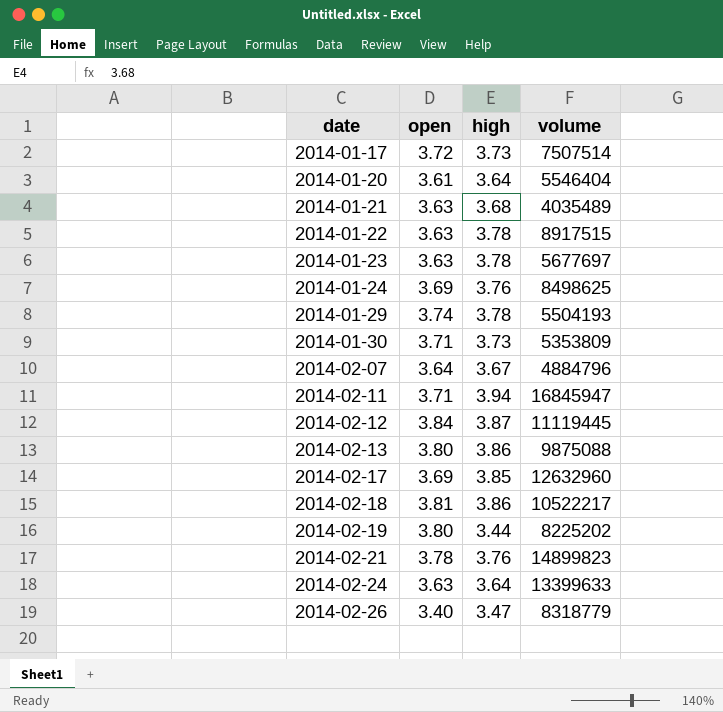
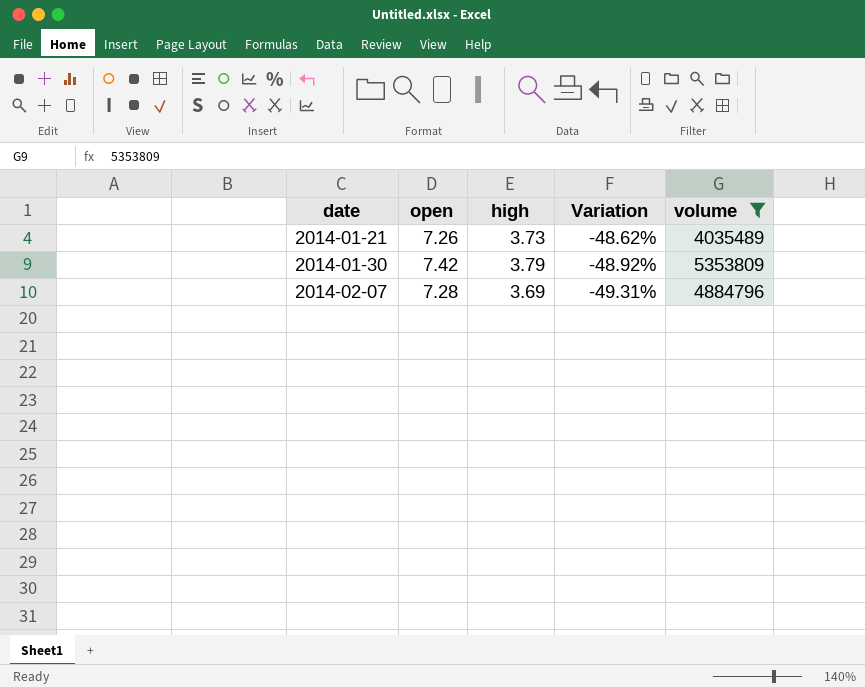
filter: none -> volume <= 5353809
column Variation | formula: none -> ([high] - [open]) / [open]
2014-01-21 | open: 3.63 -> 7.26
2014-01-21 | high: 3.68 -> 3.73
2014-01-30 | open: 3.71 -> 7.42
2014-01-30 | high: 3.73 -> 3.79
2014-02-07 | open: 3.64 -> 7.28
2014-02-07 | high: 3.67 -> 3.69

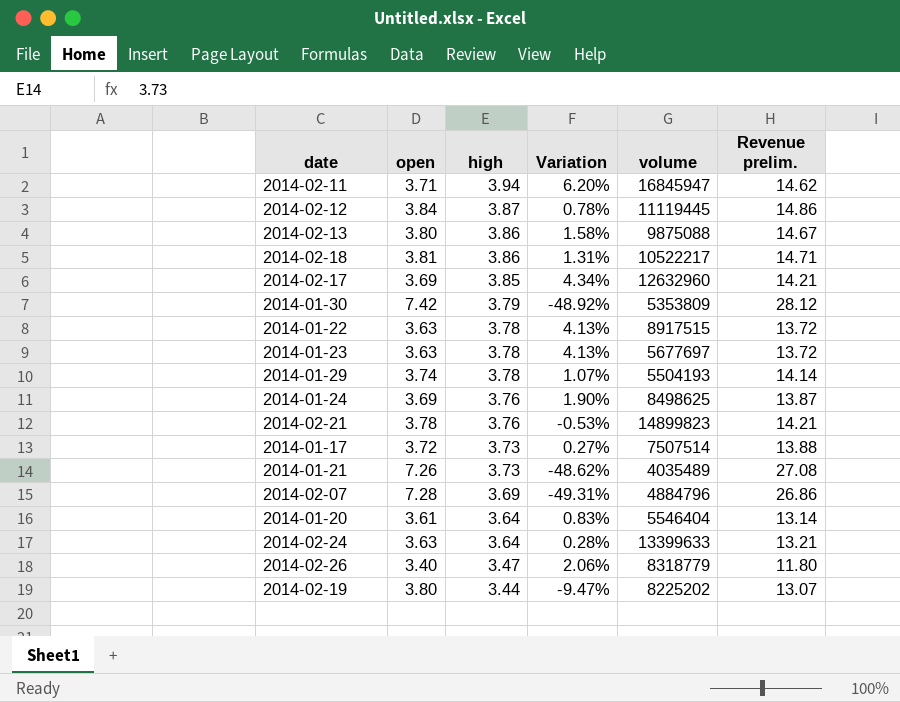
filter: volume <= 5353809 -> none
row order: date ascending -> high descending
column Revenue prelim. | formula: none -> [open] * [high]

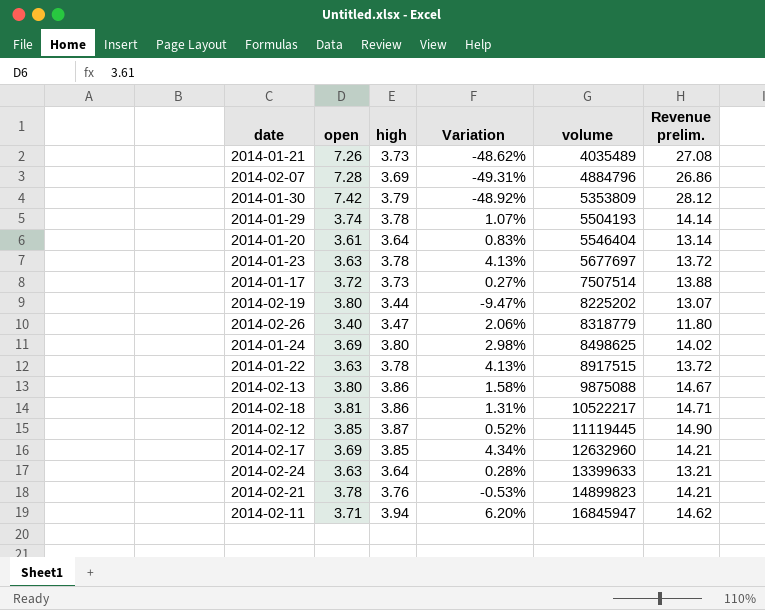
row order: high descending -> volume ascending
2014-01-24 | high: 3.76 -> 3.80
2014-01-24 | Variation: 1.90% -> 2.98%
2014-01-24 | Revenue prelim.: 13.87 -> 14.02
2014-02-12 | open: 3.84 -> 3.85
2014-02-12 | Variation: 0.78% -> 0.52%
2014-02-12 | Revenue prelim.: 14.86 -> 14.90

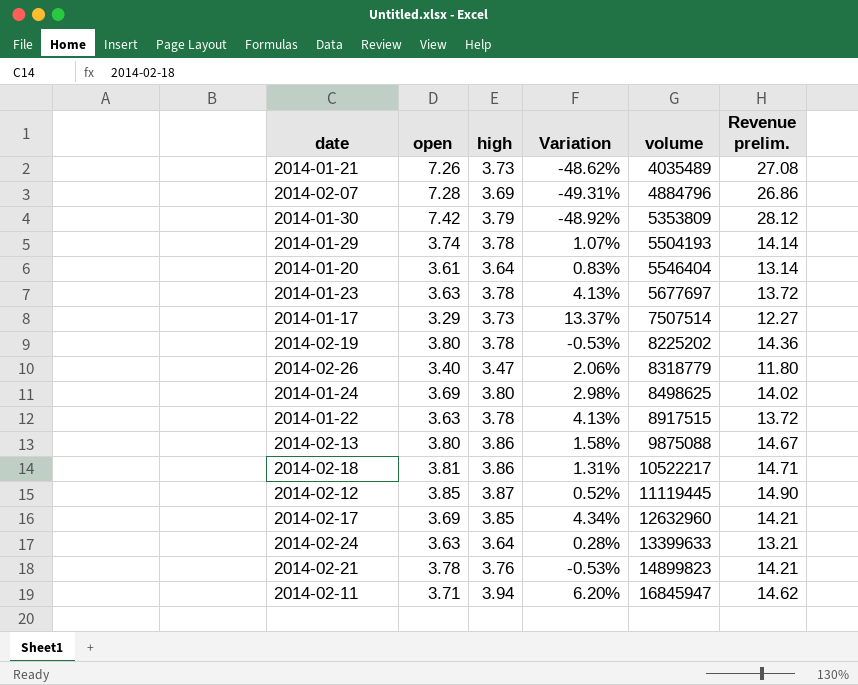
2014-01-17 | open: 3.72 -> 3.29
2014-01-17 | Variation: 0.27% -> 13.37%
2014-01-17 | Revenue prelim.: 13.88 -> 12.27
2014-02-19 | high: 3.44 -> 3.78
2014-02-19 | Variation: -9.47% -> -0.53%
2014-02-19 | Revenue prelim.: 13.07 -> 14.36

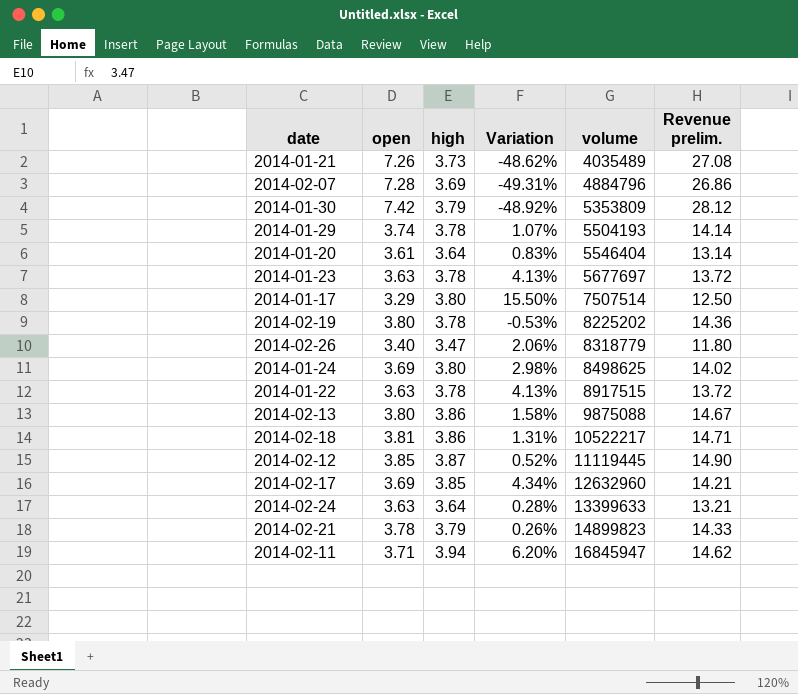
2014-01-17 | high: 3.73 -> 3.80
2014-01-17 | Variation: 13.37% -> 15.50%
2014-01-17 | Revenue prelim.: 12.27 -> 12.50
2014-02-21 | high: 3.76 -> 3.79
2014-02-21 | Variation: -0.53% -> 0.26%
2014-02-21 | Revenue prelim.: 14.21 -> 14.33

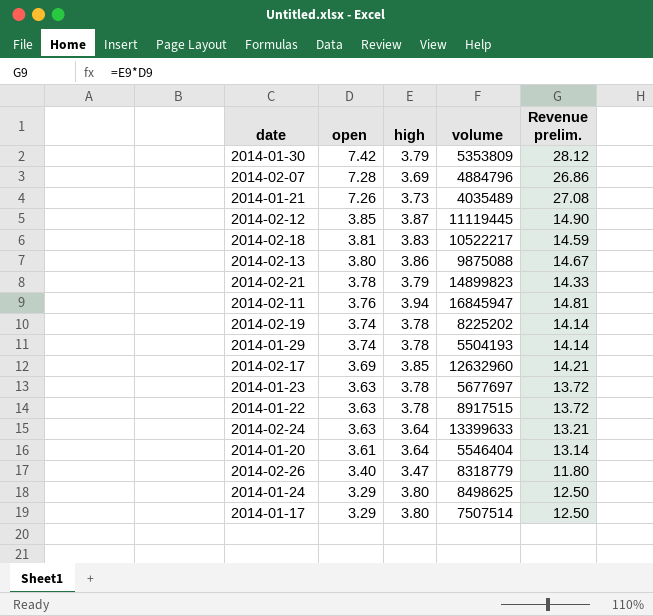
row order: volume ascending -> open descending
column Variation | formula: ([high] - [open]) / [open] -> none
2014-02-18 | high: 3.86 -> 3.83
2014-02-18 | Revenue prelim.: 14.71 -> 14.59
2014-02-11 | open: 3.71 -> 3.76
2014-02-11 | Revenue prelim.: 14.62 -> 14.81
2014-02-19 | open: 3.80 -> 3.74
2014-02-19 | Revenue prelim.: 14.36 -> 14.14
2014-01-24 | open: 3.69 -> 3.29
2014-01-24 | Revenue prelim.: 14.02 -> 12.50

